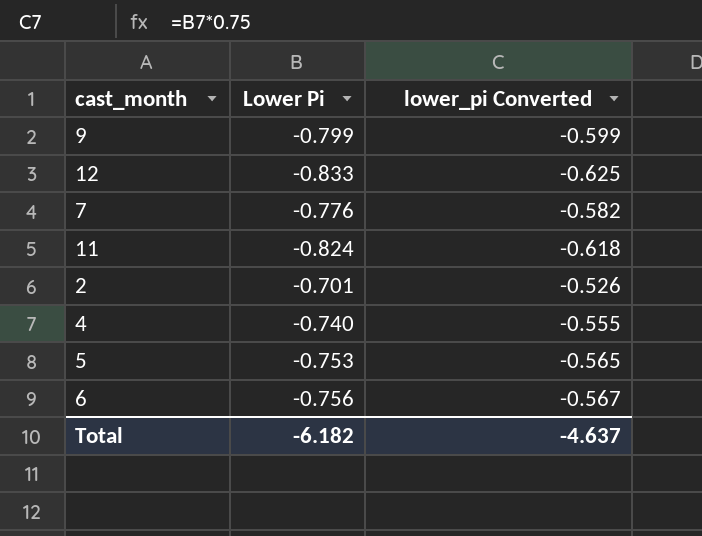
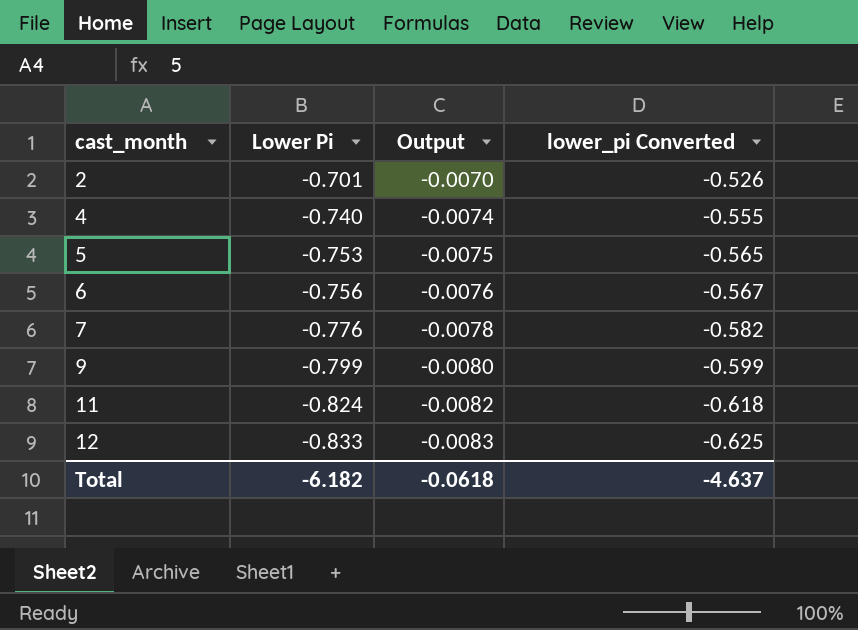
row order: none -> cast_month ascending
column Output | formula: none -> [Lower Pi] * 0.01

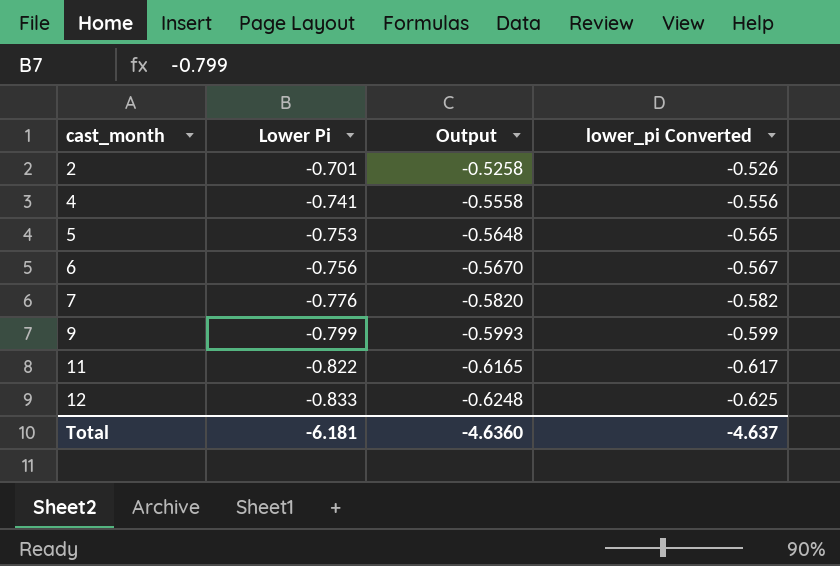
column Output | formula: [Lower Pi] * 0.01 -> [Lower Pi] * 0.75
4 | Lower Pi: -0.740 -> -0.741
4 | lower_pi Converted: -0.555 -> -0.556
11 | Lower Pi: -0.824 -> -0.822
11 | lower_pi Converted: -0.618 -> -0.617
Total | Lower Pi: -6.182 -> -6.181
Total | Output: -0.0618 -> -4.6360

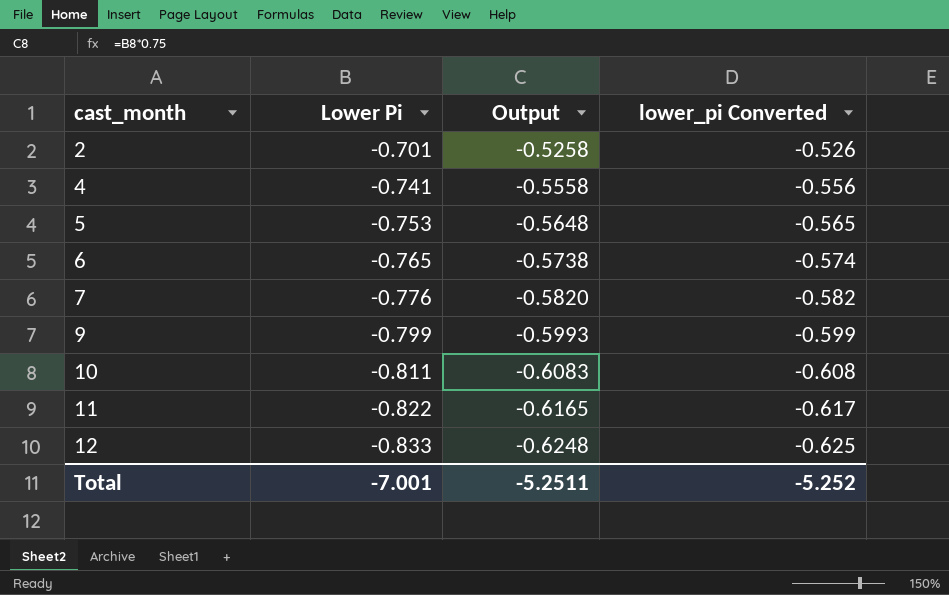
6 | Lower Pi: -0.756 -> -0.765
6 | Output: -0.5670 -> -0.5738
6 | lower_pi Converted: -0.567 -> -0.574
row 10: none -> -0.811 | -0.6083 | -0.608
Total | Lower Pi: -6.181 -> -7.001
Total | Output: -4.6360 -> -5.2511
Total | lower_pi Converted: -4.637 -> -5.252

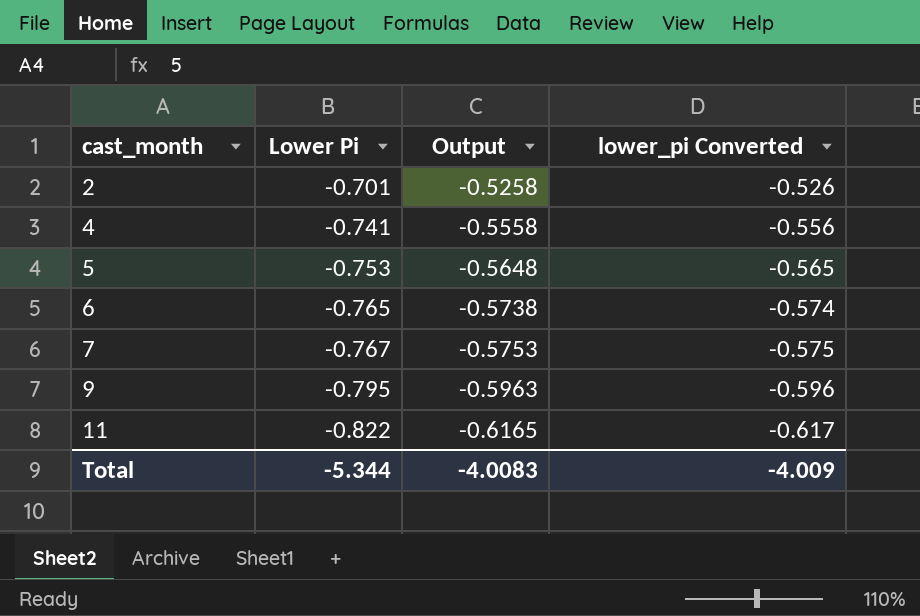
row 10: -0.811 | -0.6083 | -0.608 -> none
row 12: -0.833 | -0.6248 | -0.625 -> none
7 | Lower Pi: -0.776 -> -0.767
7 | Output: -0.5820 -> -0.5753
7 | lower_pi Converted: -0.582 -> -0.575
9 | Lower Pi: -0.799 -> -0.795
9 | Output: -0.5993 -> -0.5963
9 | lower_pi Converted: -0.599 -> -0.596
Total | Lower Pi: -7.001 -> -5.344
Total | Output: -5.2511 -> -4.0083
Total | lower_pi Converted: -5.252 -> -4.009

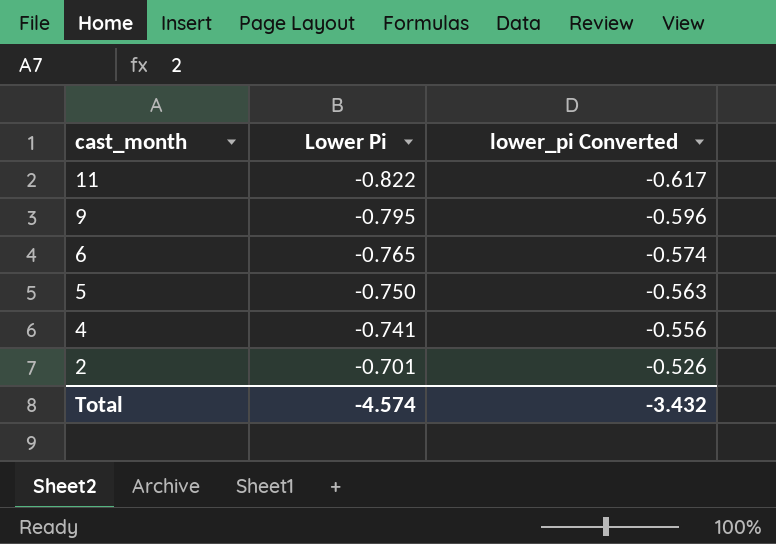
row order: cast_month ascending -> cast_month descending
column Output | formula: [Lower Pi] * 0.75 -> none
row 7: -0.767 | -0.5753 | -0.575 -> none
5 | Lower Pi: -0.753 -> -0.750
5 | lower_pi Converted: -0.565 -> -0.563
Total | Lower Pi: -5.344 -> -4.574
Total | lower_pi Converted: -4.009 -> -3.432

